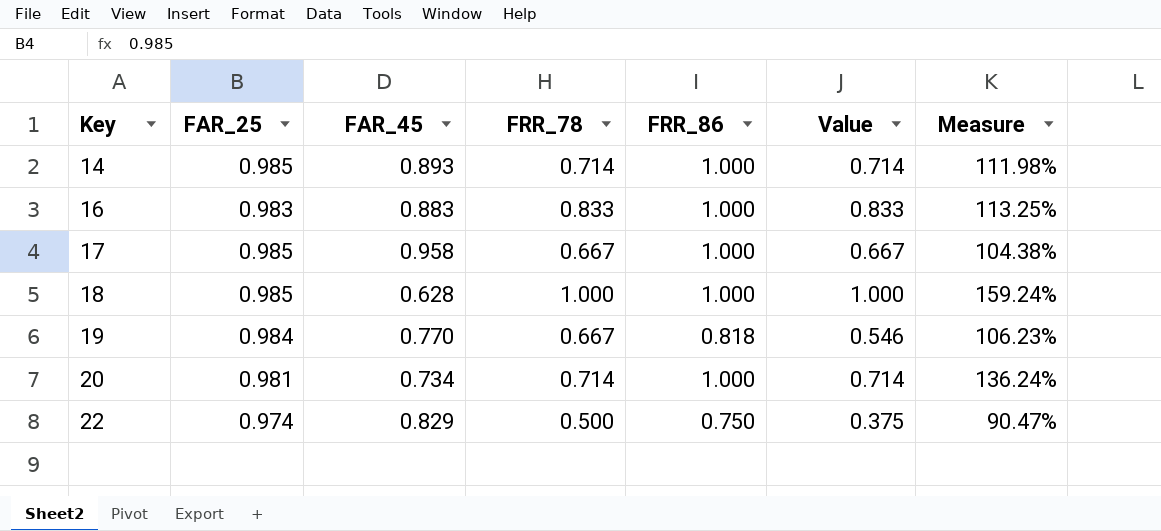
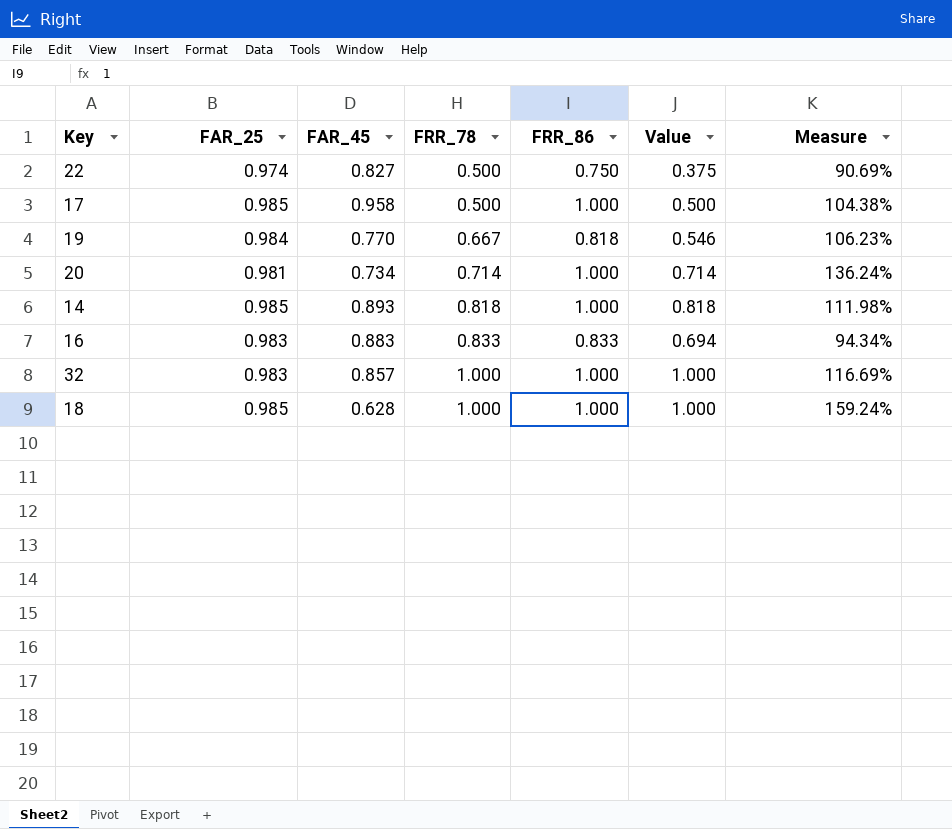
row order: Key ascending -> FRR_78 ascending
22 | FAR_45: 0.829 -> 0.827
22 | Measure: 90.47% -> 90.69%
17 | FRR_78: 0.667 -> 0.500
17 | Value: 0.667 -> 0.500
14 | FRR_78: 0.714 -> 0.818
14 | Value: 0.714 -> 0.818
16 | FRR_86: 1.000 -> 0.833
16 | Value: 0.833 -> 0.694
16 | Measure: 113.25% -> 94.34%
row 32: none -> 0.983 | 0.857 | 1.000 | 1.000 | 1.000 | 116.69%

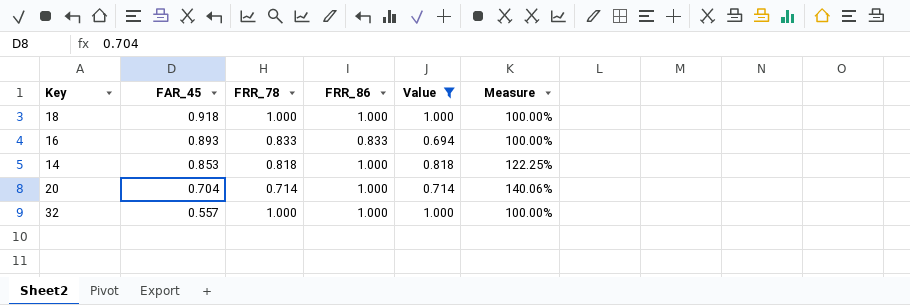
filter: none -> Value >= 0.694
row order: FRR_78 ascending -> FAR_45 descending
column FAR_25 | position: 2 -> none
column Measure | formula: [FRR_86] / [FAR_45] -> [FRR_86] / [FRR_78]
18 | FAR_45: 0.628 -> 0.918
16 | FAR_45: 0.883 -> 0.893
14 | FAR_45: 0.893 -> 0.853
20 | FAR_45: 0.734 -> 0.704
32 | FAR_45: 0.857 -> 0.557

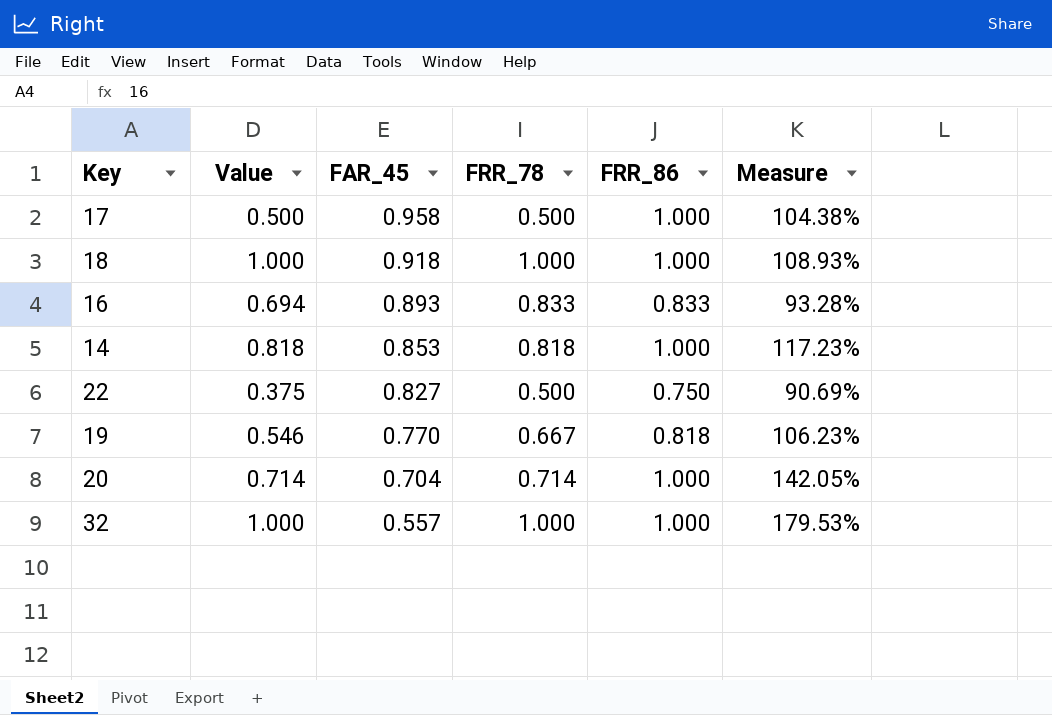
filter: Value >= 0.694 -> none
column Value | position: 5 -> 2
column Measure | formula: [FRR_86] / [FRR_78] -> [FRR_86] / [FAR_45]

